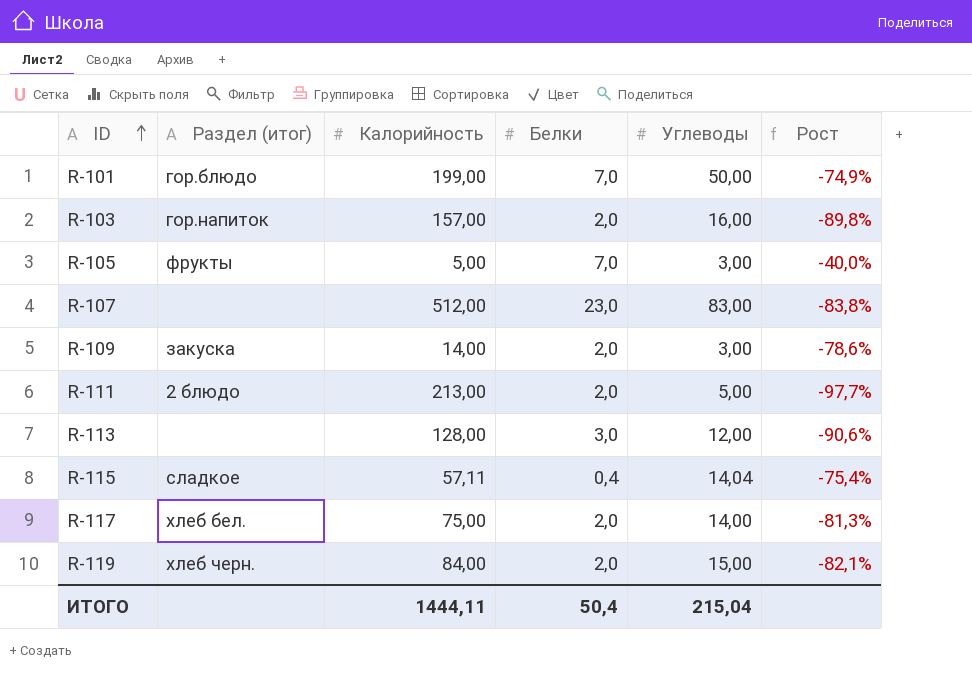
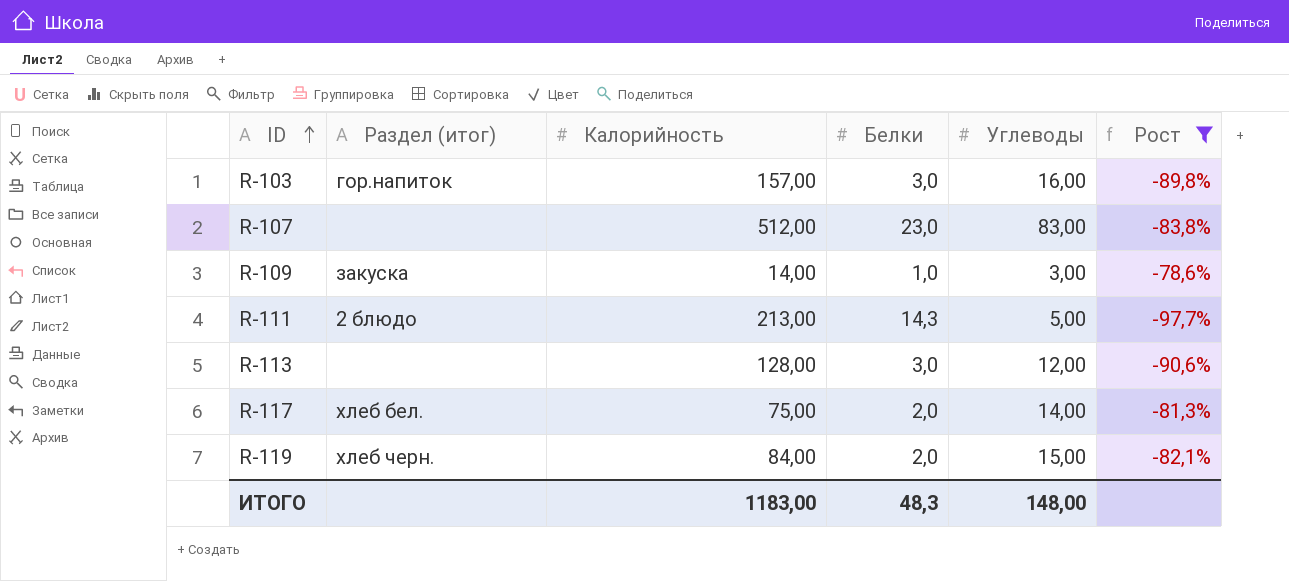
filter: none -> Рост <= -78,6%
R-103 | Белки: 2,0 -> 3,0
R-109 | Белки: 2,0 -> 1,0
R-111 | Белки: 2,0 -> 14,3
ИТОГО | Калорийность: 1444,11 -> 1183,00
ИТОГО | Белки: 50,4 -> 48,3
ИТОГО | Углеводы: 215,04 -> 148,00

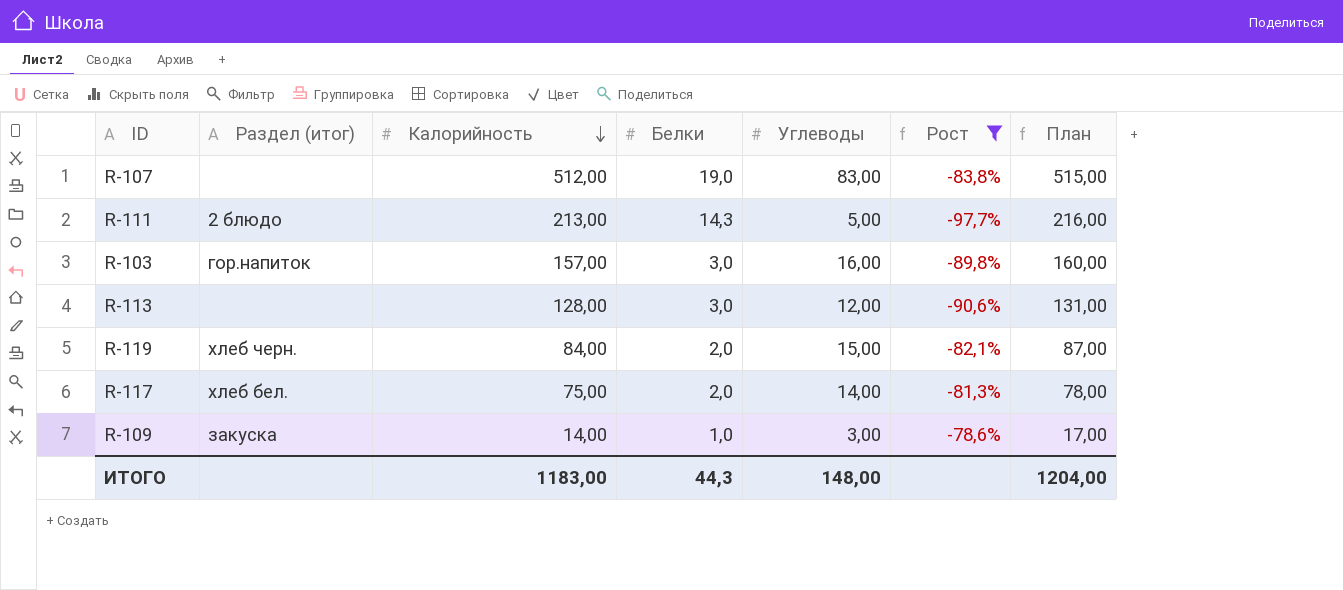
row order: ID ascending -> Калорийность descending
column План | formula: none -> [Калорийность] + 3
R-107 | Белки: 23,0 -> 19,0
ИТОГО | Белки: 48,3 -> 44,3

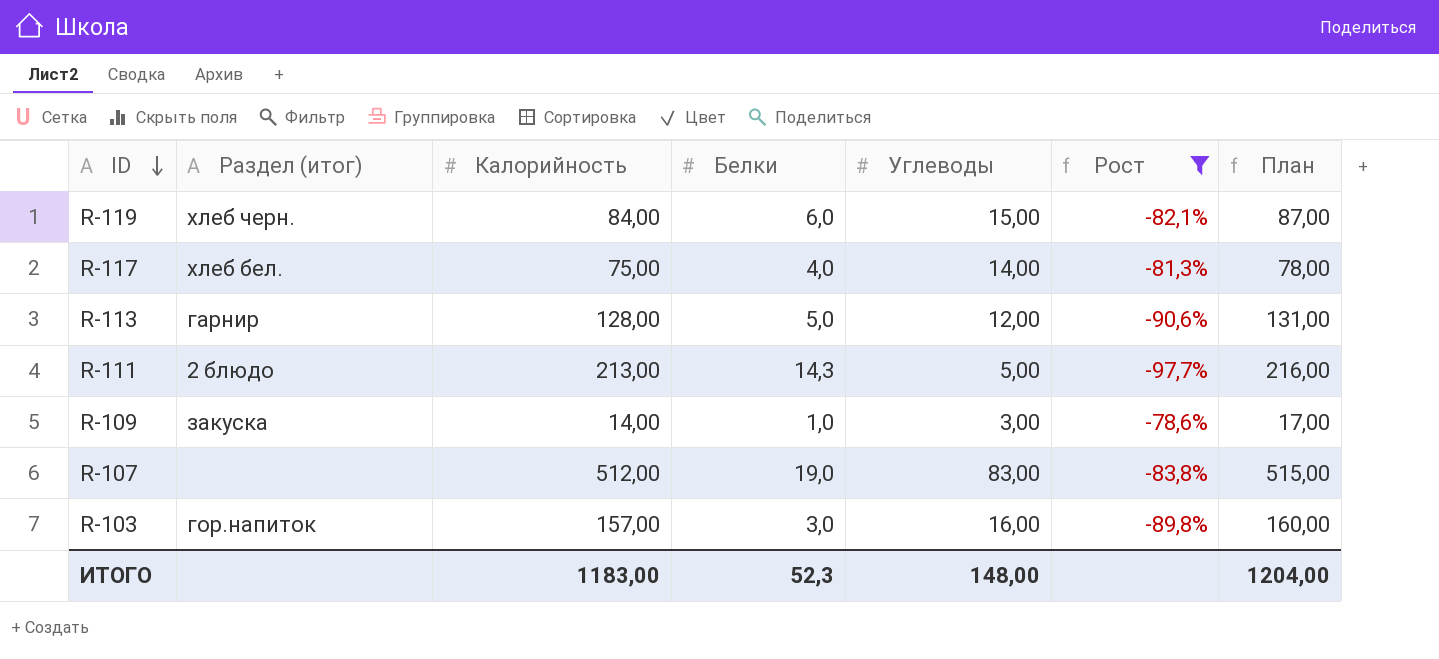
row order: Калорийность descending -> ID descending
R-119 | Белки: 2,0 -> 6,0
R-117 | Белки: 2,0 -> 4,0
R-113 | Раздел (итог): none -> гарнир
R-113 | Белки: 3,0 -> 5,0
ИТОГО | Белки: 44,3 -> 52,3

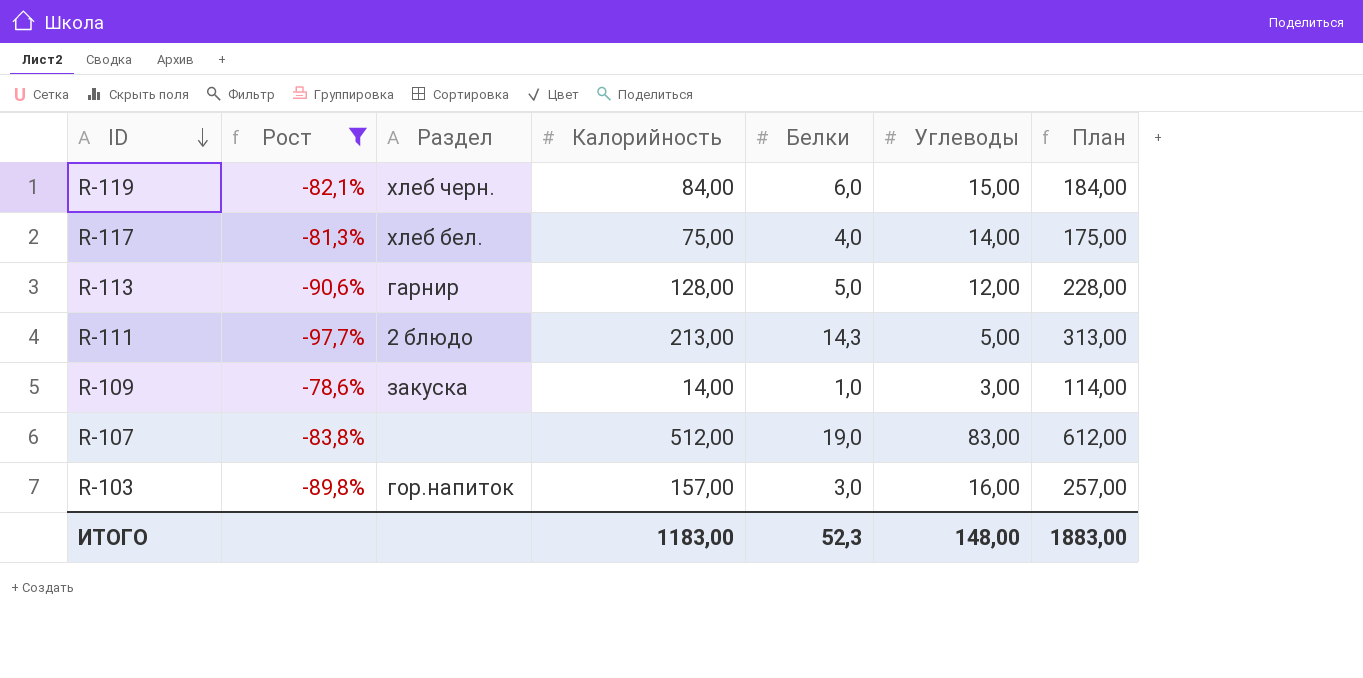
column Рост | position: 6 -> 2
column name: Раздел (итог) -> Раздел
column План | formula: [Калорийность] + 3 -> [Калорийность] + 100
ИТОГО | План: 1204,00 -> 1883,00

